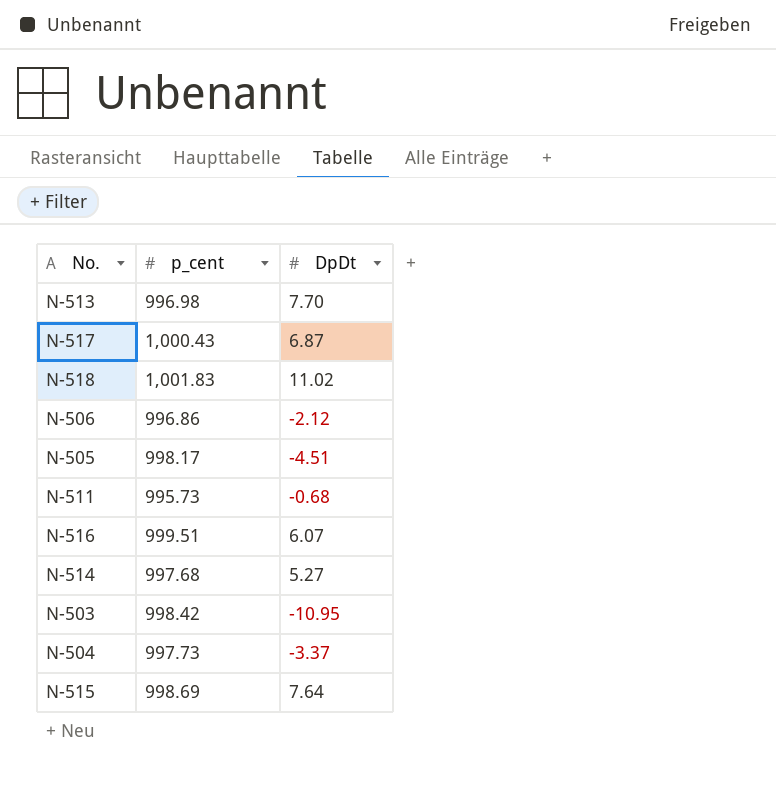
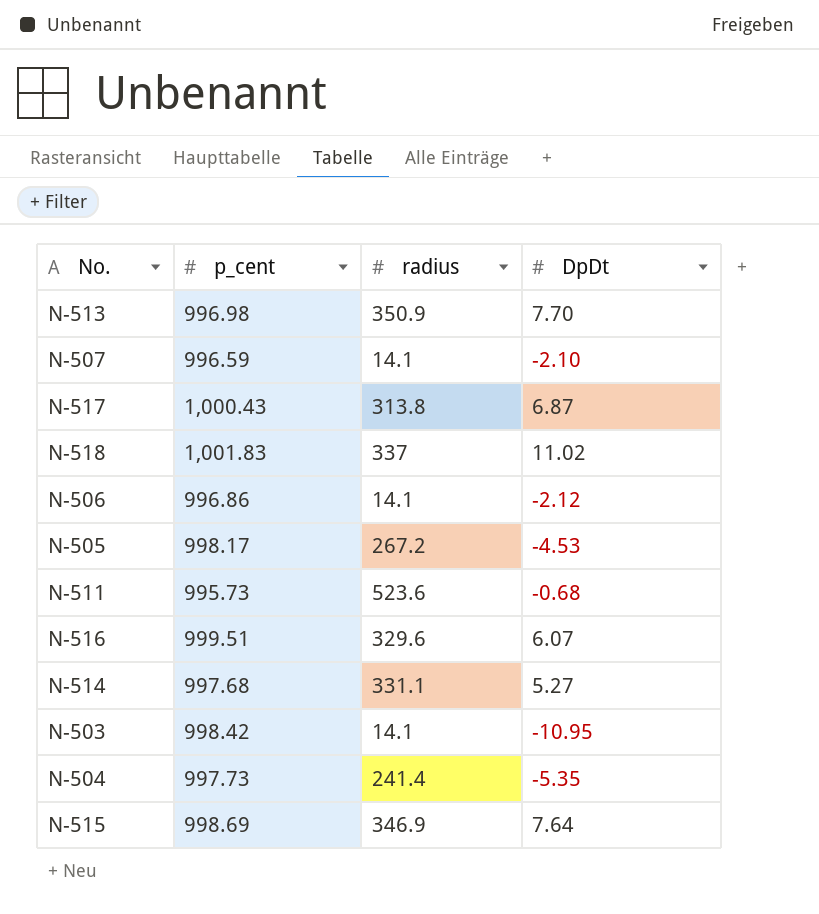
column radius | position: none -> 3
row N-507: none -> 996.59 | 14.1 | -2.10
N-505 | DpDt: -4.51 -> -4.53
N-504 | DpDt: -3.37 -> -5.35

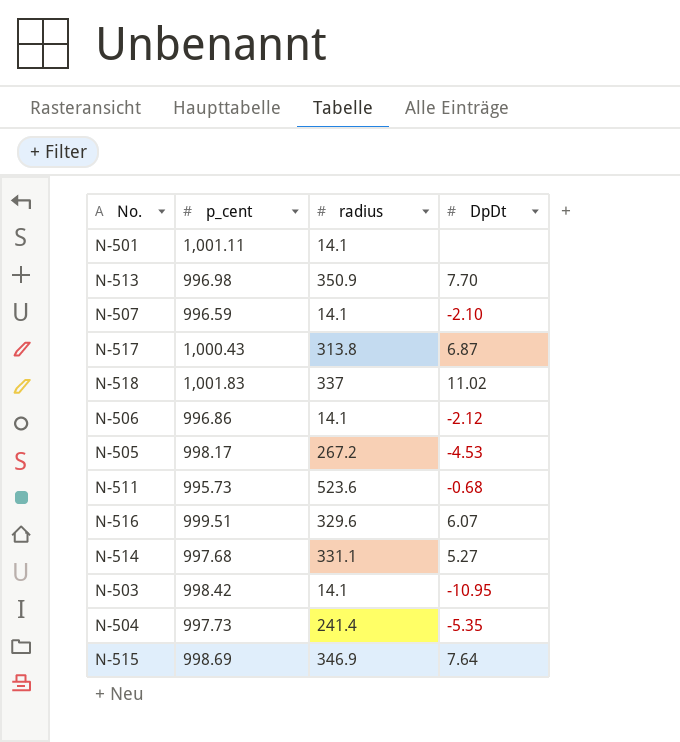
row N-501: none -> 1,001.11 | 14.1 | none

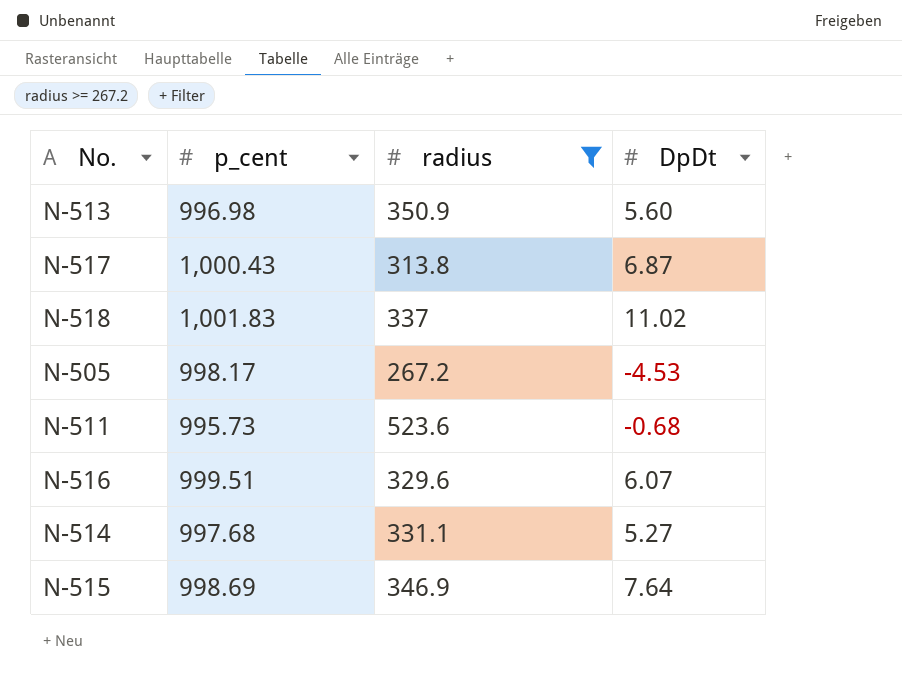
filter: none -> radius >= 267.2
N-513 | DpDt: 7.70 -> 5.60

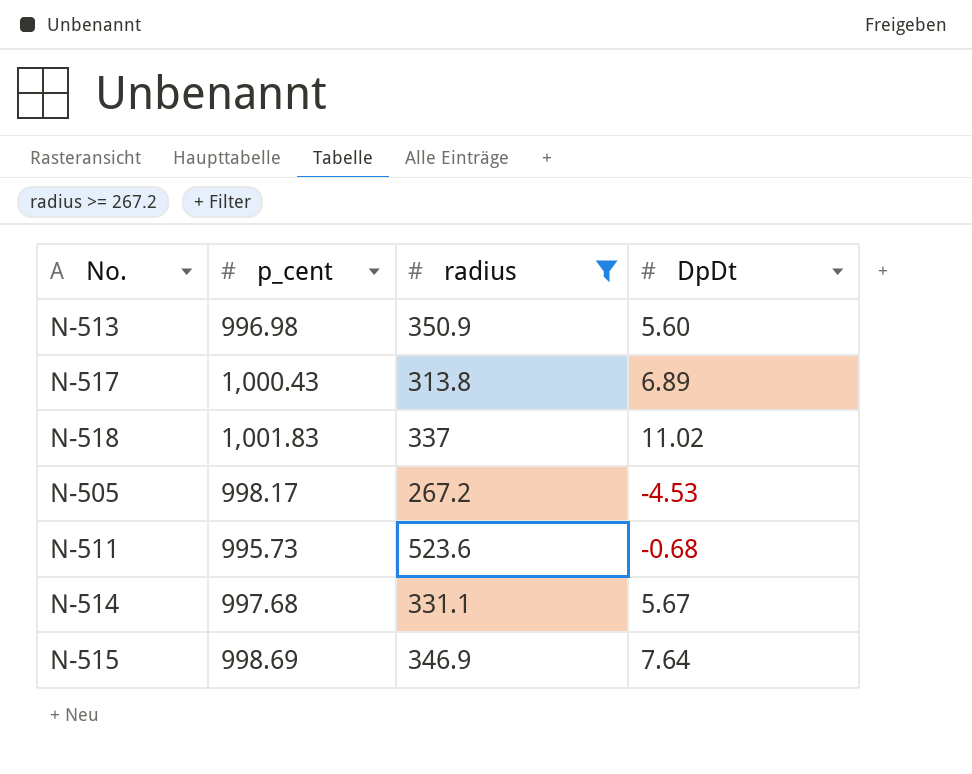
row N-516: 999.51 | 329.6 | 6.07 -> none
N-517 | DpDt: 6.87 -> 6.89
N-514 | DpDt: 5.27 -> 5.67

